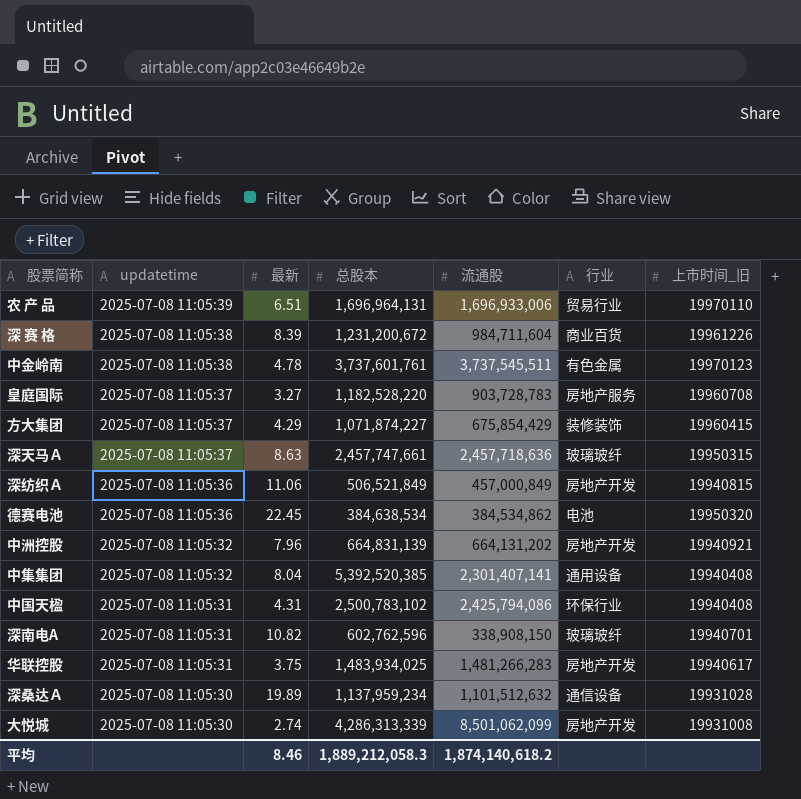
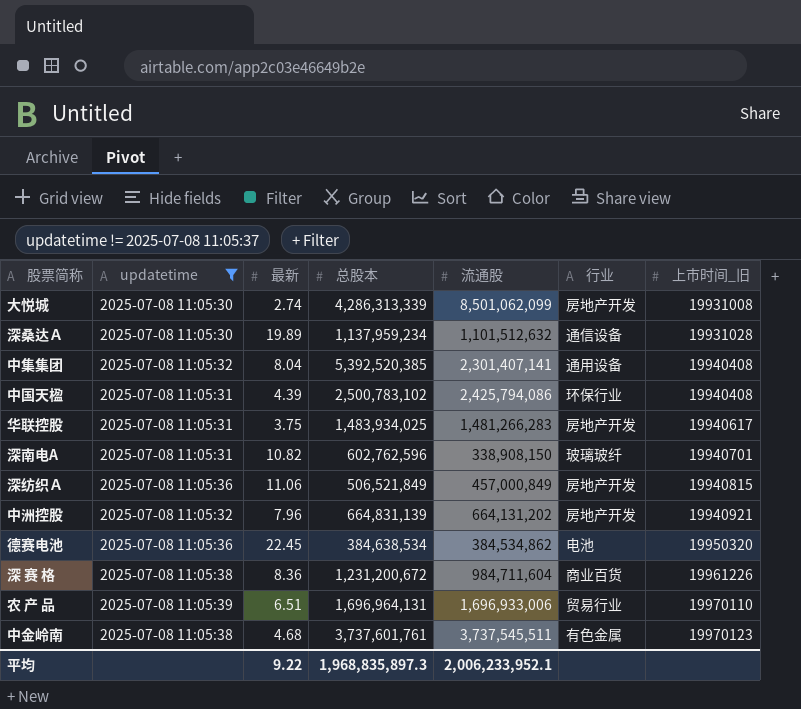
filter: none -> updatetime != 2025-07-08 11:05:37
row order: updatetime descending -> 上市时间_旧 ascending
中国天楹 | 最新: 4.31 -> 4.39
深 赛 格 | 最新: 8.39 -> 8.36
中金岭南 | 最新: 4.78 -> 4.68
平均 | 最新: 8.46 -> 9.22
平均 | 总股本: 1,889,212,058.3 -> 1,968,835,897.3
平均 | 流通股: 1,874,140,618.2 -> 2,006,233,952.1

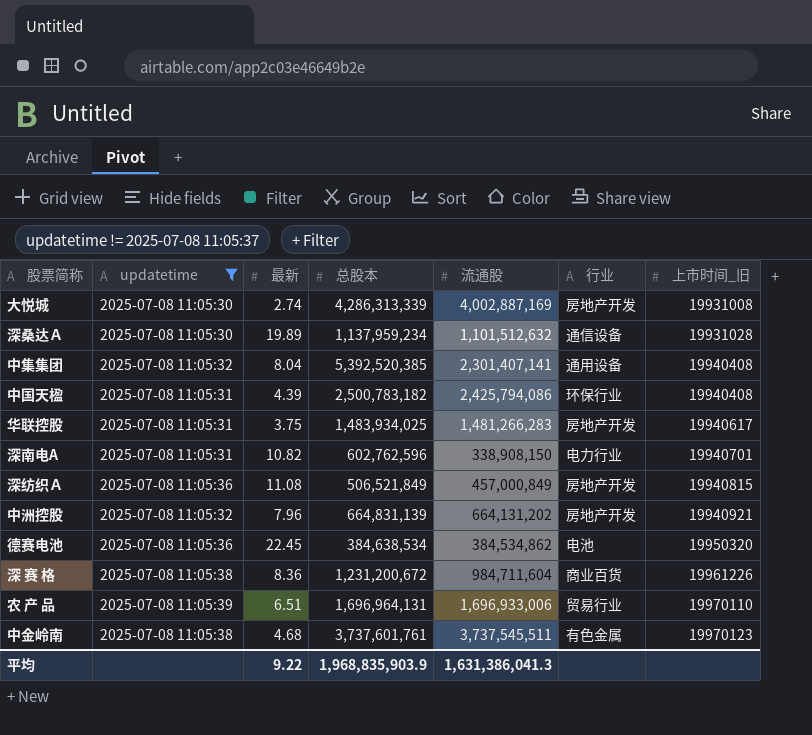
大悦城 | 流通股: 8,501,062,099 -> 4,002,887,169
中国天楹 | 总股本: 2,500,783,102 -> 2,500,783,182
深南电A | 行业: 玻璃玻纤 -> 电力行业
深纺织Ａ | 最新: 11.06 -> 11.08
平均 | 总股本: 1,968,835,897.3 -> 1,968,835,903.9
平均 | 流通股: 2,006,233,952.1 -> 1,631,386,041.3

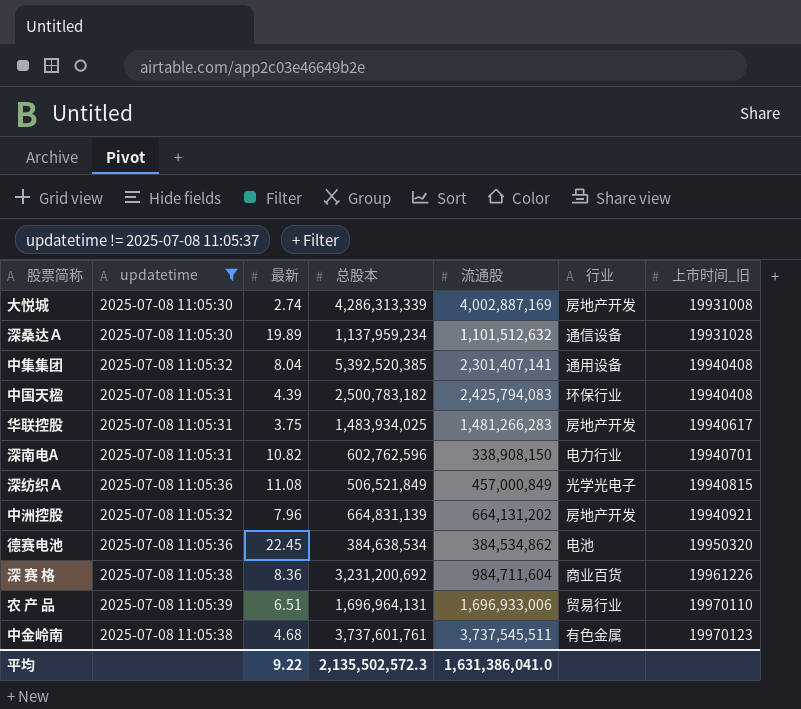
中国天楹 | 流通股: 2,425,794,086 -> 2,425,794,083
深纺织Ａ | 行业: 房地产开发 -> 光学光电子
深 赛 格 | 总股本: 1,231,200,672 -> 3,231,200,692
平均 | 总股本: 1,968,835,903.9 -> 2,135,502,572.3
平均 | 流通股: 1,631,386,041.3 -> 1,631,386,041.0

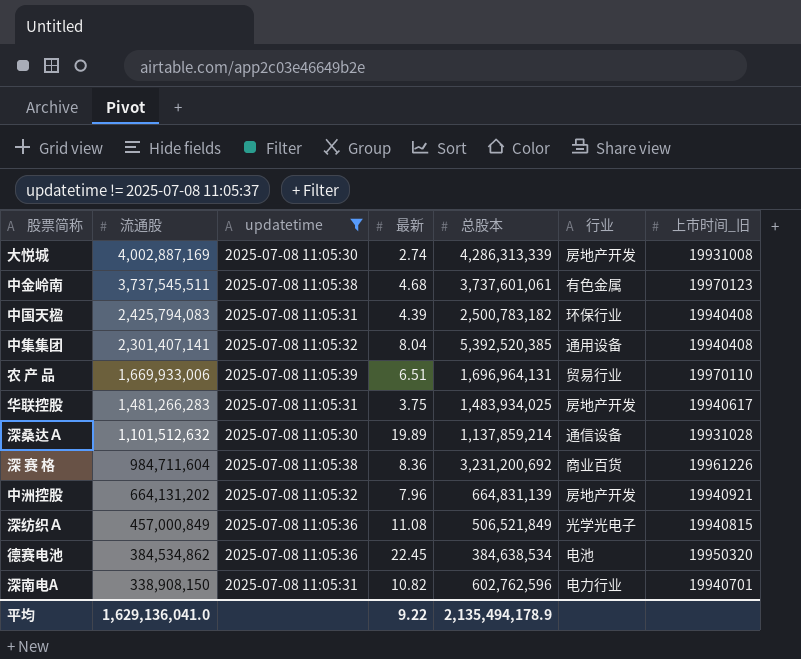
row order: 上市时间_旧 ascending -> 流通股 descending
column 流通股 | position: 5 -> 2
中金岭南 | 总股本: 3,737,601,761 -> 3,737,601,061
农 产 品 | 流通股: 1,696,933,006 -> 1,669,933,006
深桑达Ａ | 总股本: 1,137,959,234 -> 1,137,859,214
平均 | 流通股: 1,631,386,041.0 -> 1,629,136,041.0
平均 | 总股本: 2,135,502,572.3 -> 2,135,494,178.9

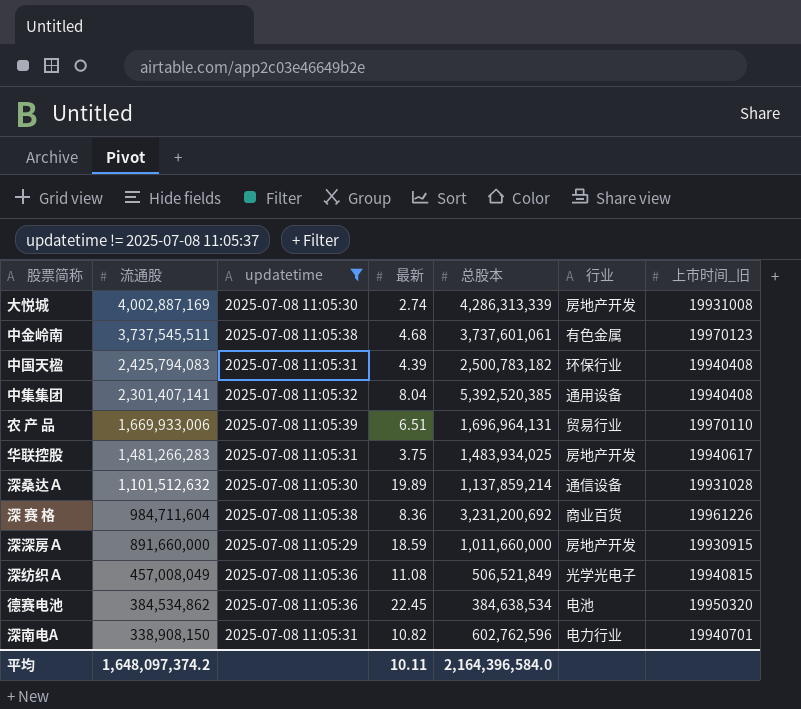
row 中洲控股: 664,131,202 | 2025-07-08 11:05:32 | 7.96 | 664,831,139 | 房地产开发 | 19940921 -> none
row 深深房Ａ: none -> 891,660,000 | 2025-07-08 11:05:29 | 18.59 | 1,011,660,000 | 房地产开发 | 19930915
深纺织Ａ | 流通股: 457,000,849 -> 457,008,049
平均 | 流通股: 1,629,136,041.0 -> 1,648,097,374.2
平均 | 最新: 9.22 -> 10.11
平均 | 总股本: 2,135,494,178.9 -> 2,164,396,584.0

